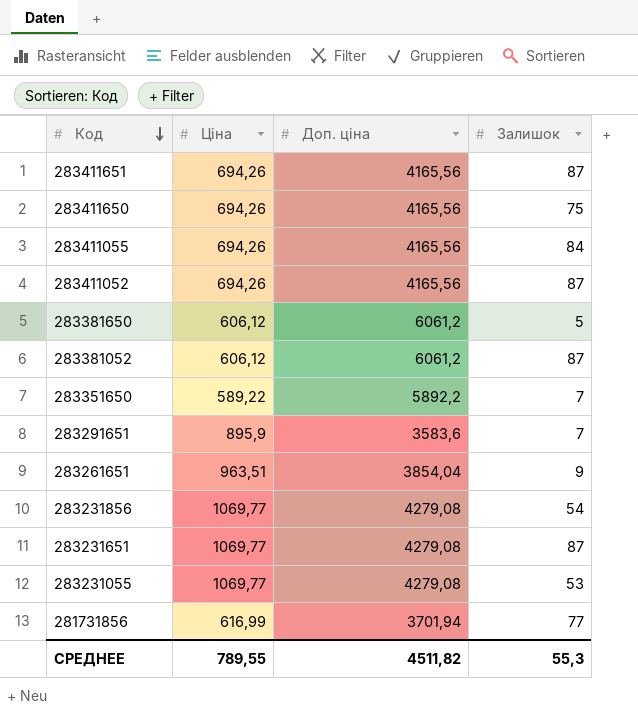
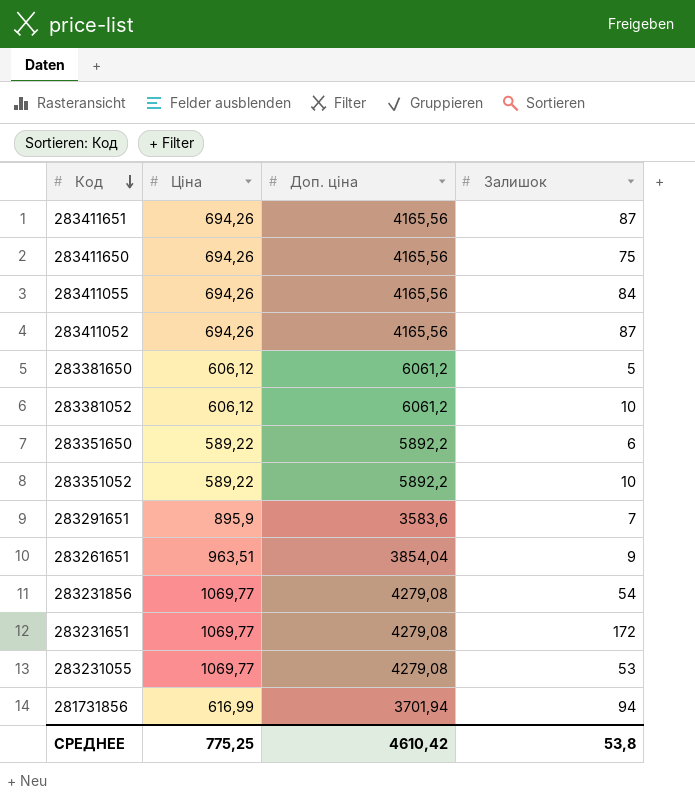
283381052 | Залишок: 87 -> 10
283351650 | Залишок: 7 -> 6
row 283351052: none -> 589,22 | 5892,2 | 10
283231651 | Залишок: 87 -> 172
281731856 | Залишок: 77 -> 94
СРЕДНЕЕ | Ціна: 789,55 -> 775,25
СРЕДНЕЕ | Доп. ціна: 4511,82 -> 4610,42
СРЕДНЕЕ | Залишок: 55,3 -> 53,8

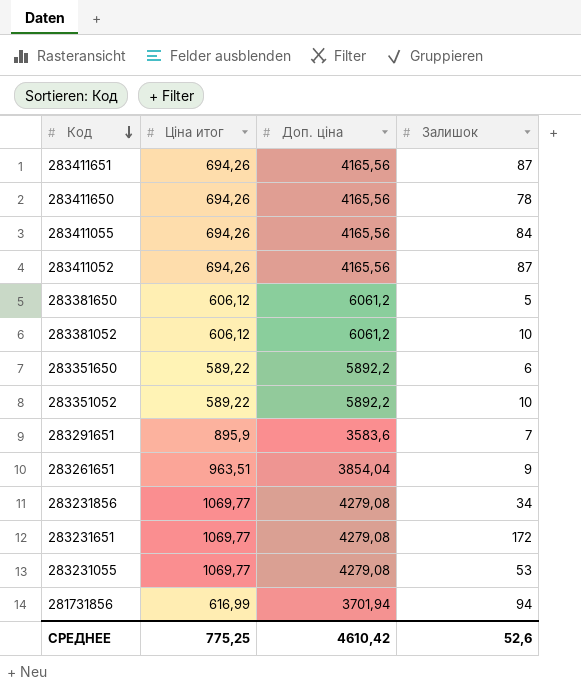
column name: Ціна -> Ціна итог
283411650 | Залишок: 75 -> 78
283231856 | Залишок: 54 -> 34
СРЕДНЕЕ | Залишок: 53,8 -> 52,6

